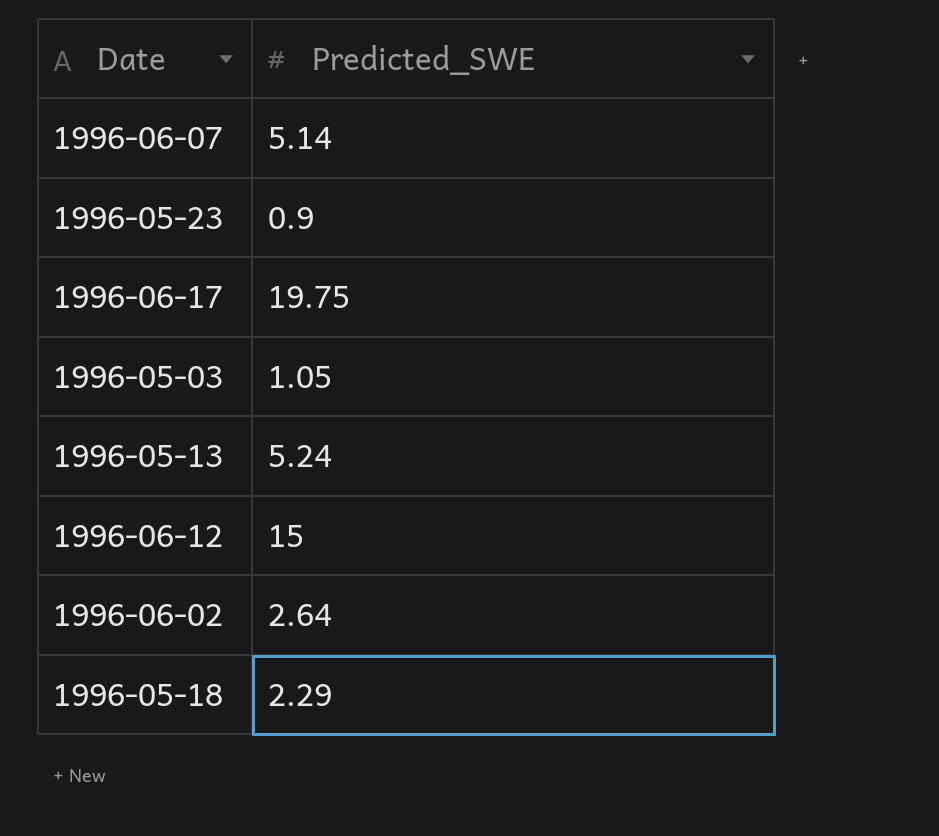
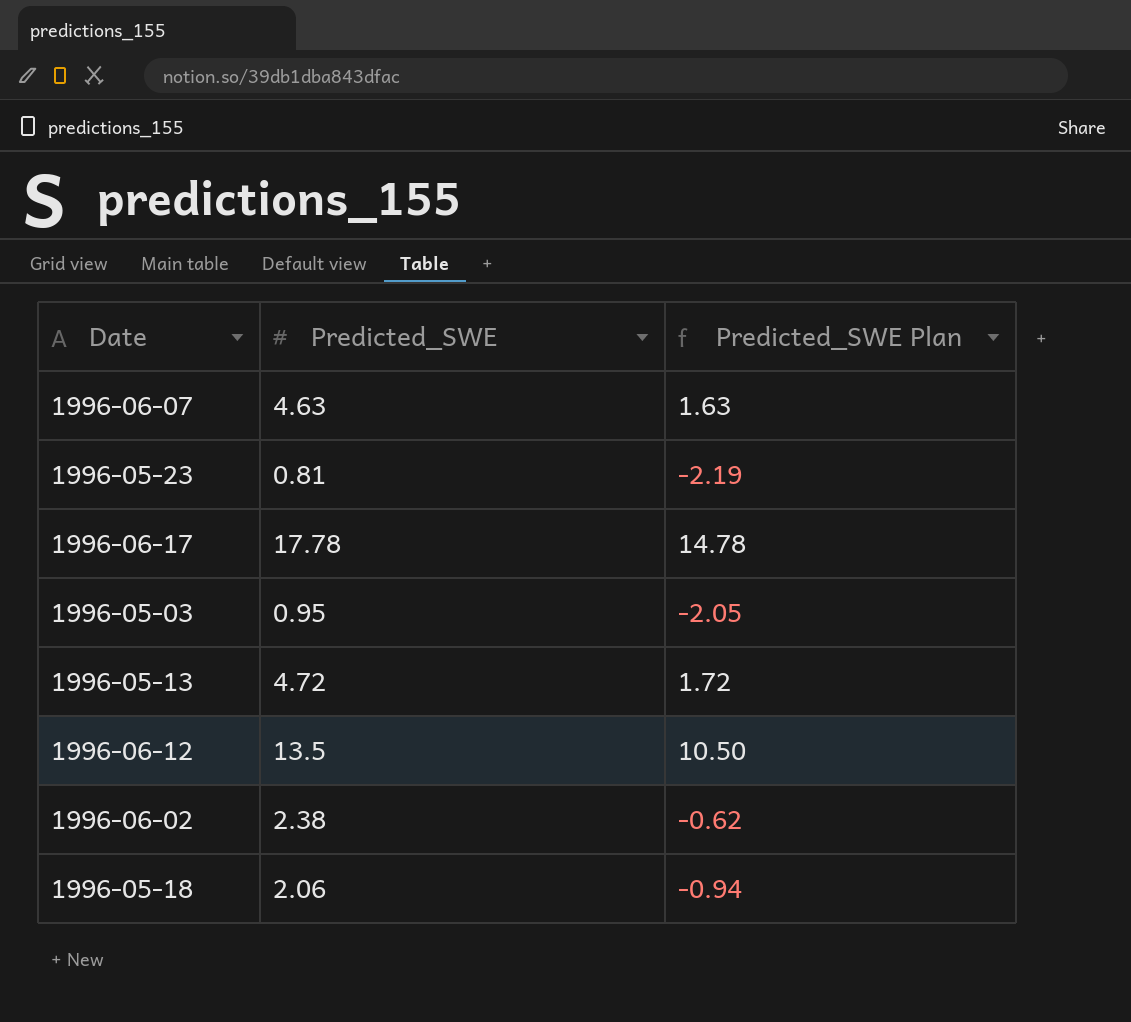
column Predicted_SWE Plan | formula: none -> [Predicted_SWE] - 3
1996-06-07 | Predicted_SWE: 5.14 -> 4.63
1996-05-23 | Predicted_SWE: 0.9 -> 0.81
1996-06-17 | Predicted_SWE: 19.75 -> 17.78
1996-05-03 | Predicted_SWE: 1.05 -> 0.95
1996-05-13 | Predicted_SWE: 5.24 -> 4.72
1996-06-12 | Predicted_SWE: 15 -> 13.5
1996-06-02 | Predicted_SWE: 2.64 -> 2.38
1996-05-18 | Predicted_SWE: 2.29 -> 2.06

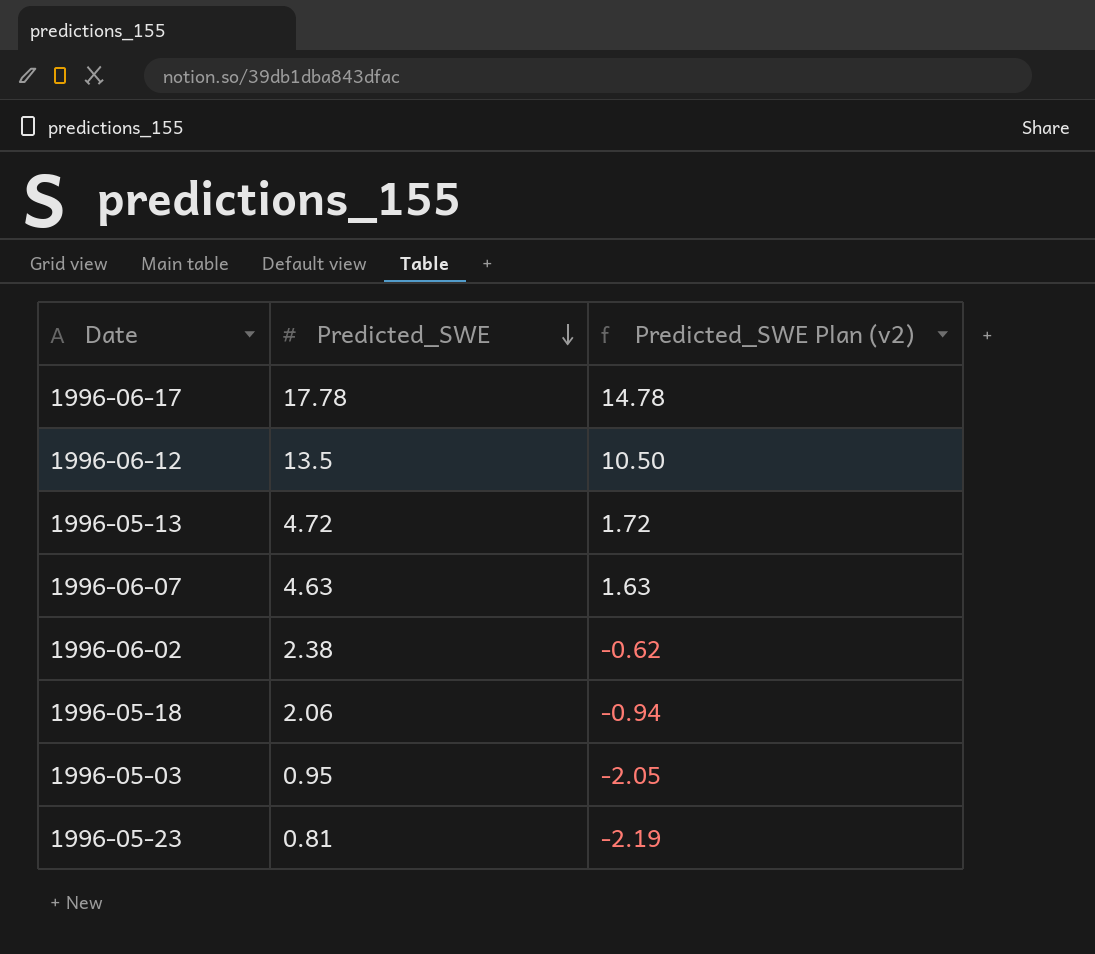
row order: none -> Predicted_SWE descending
column name: Predicted_SWE Plan -> Predicted_SWE Plan (v2)

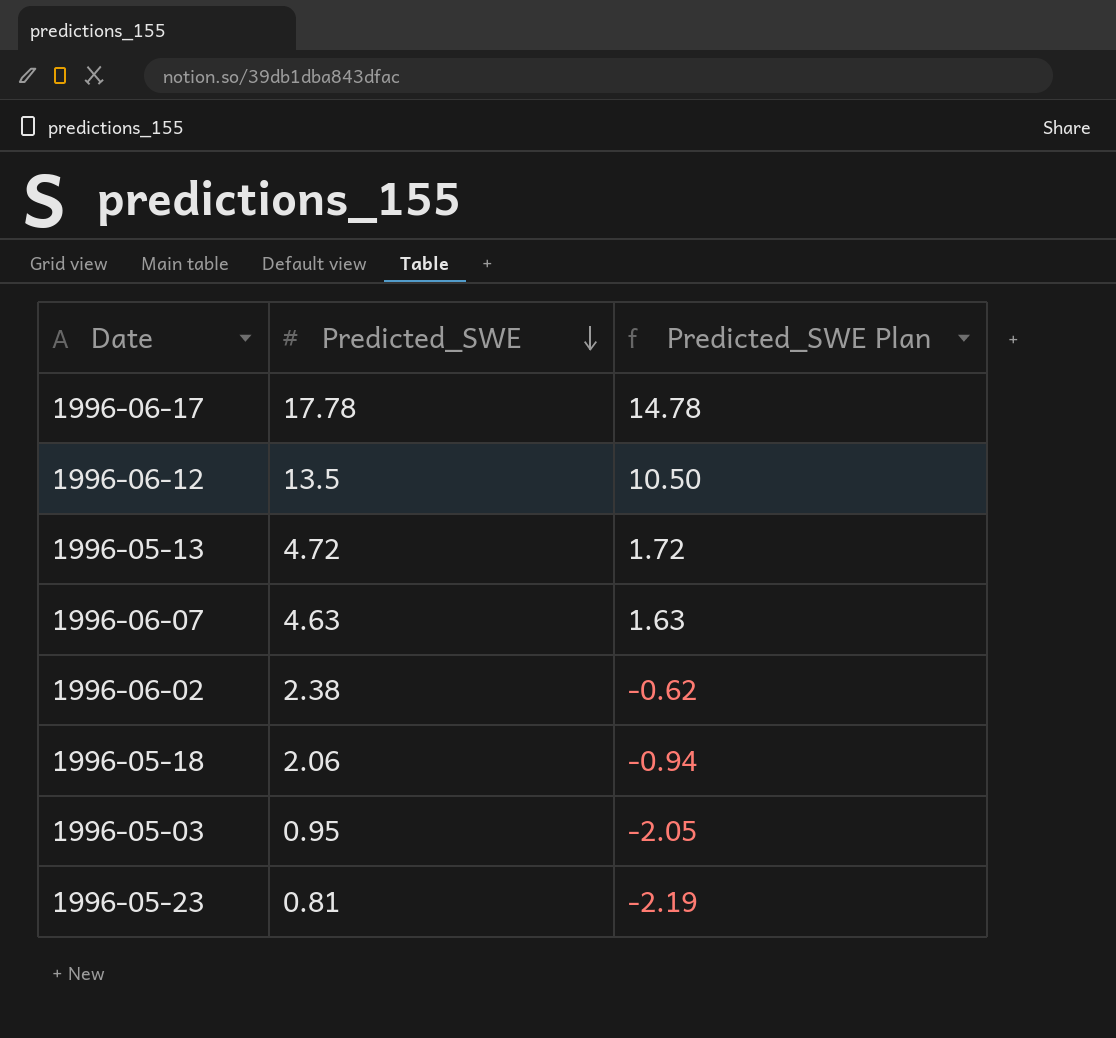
column name: Predicted_SWE Plan (v2) -> Predicted_SWE Plan

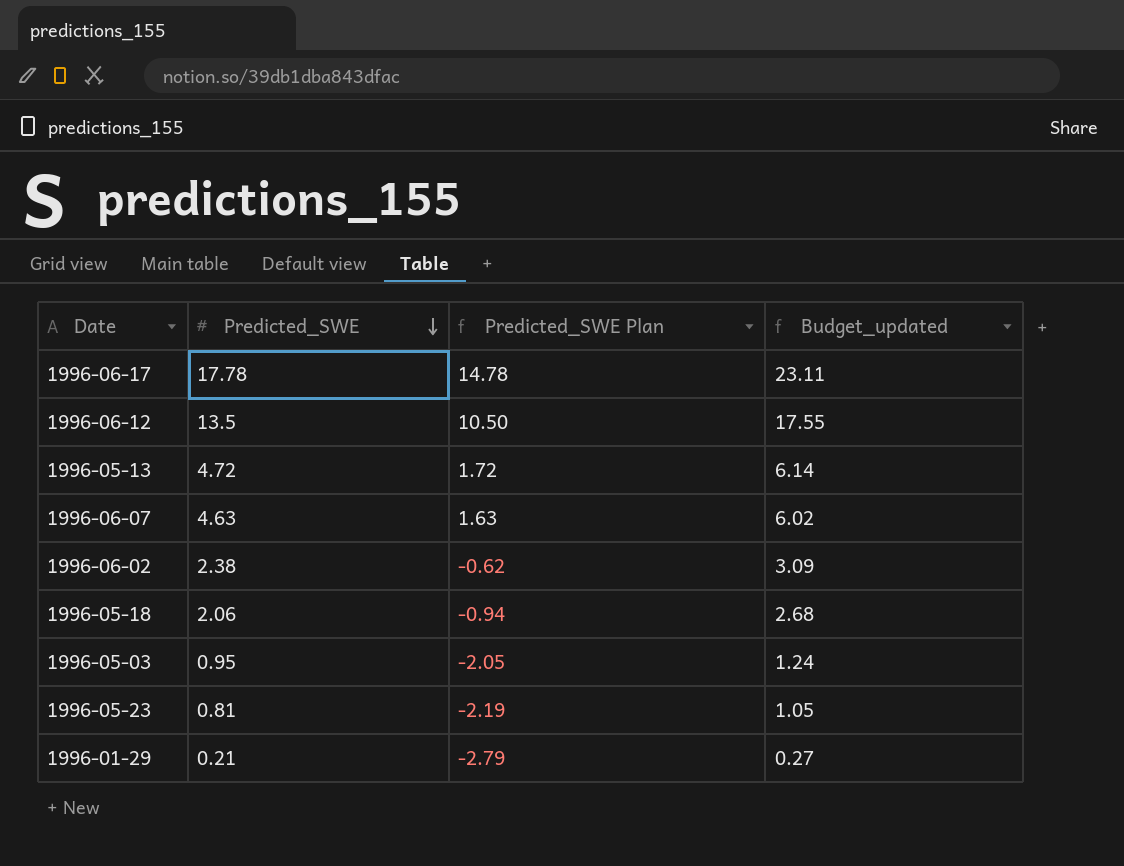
column Budget_updated | formula: none -> [Predicted_SWE] * 1.3
row 1996-01-29: none -> 0.21 | -2.79 | 0.27

